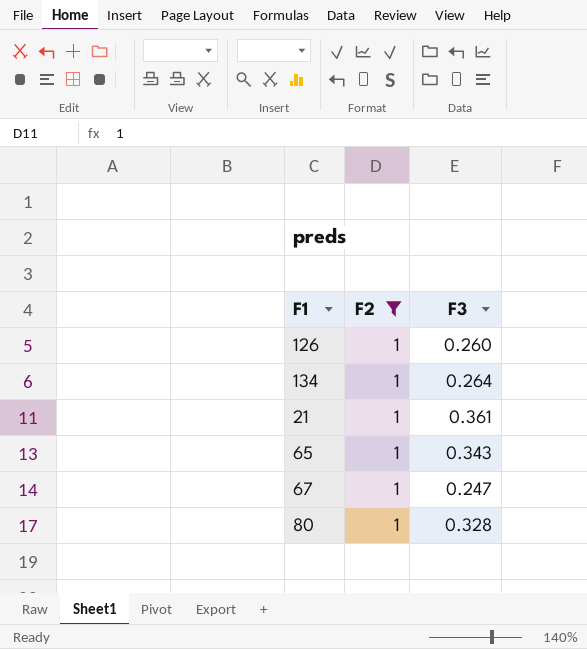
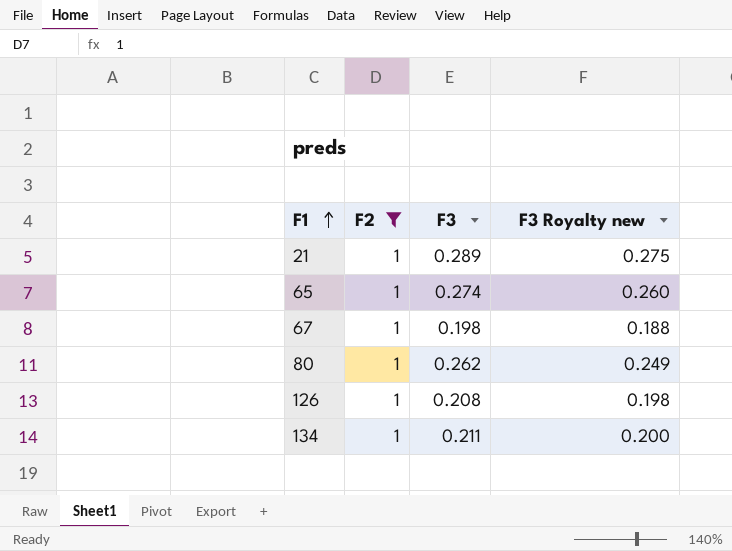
row order: none -> F1 ascending
column F3 Royalty new | formula: none -> [F3] * 0.95
21 | F3: 0.361 -> 0.289
65 | F3: 0.343 -> 0.274
67 | F3: 0.247 -> 0.198
80 | F3: 0.328 -> 0.262
126 | F3: 0.260 -> 0.208
134 | F3: 0.264 -> 0.211

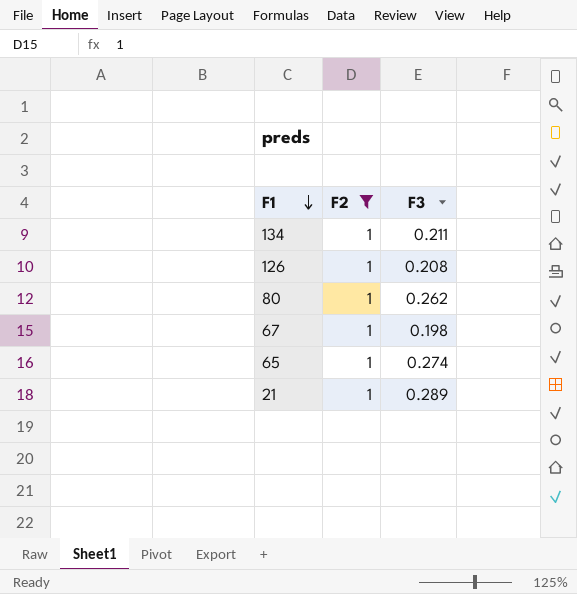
row order: F1 ascending -> F1 descending
column F3 Royalty new | formula: [F3] * 0.95 -> none

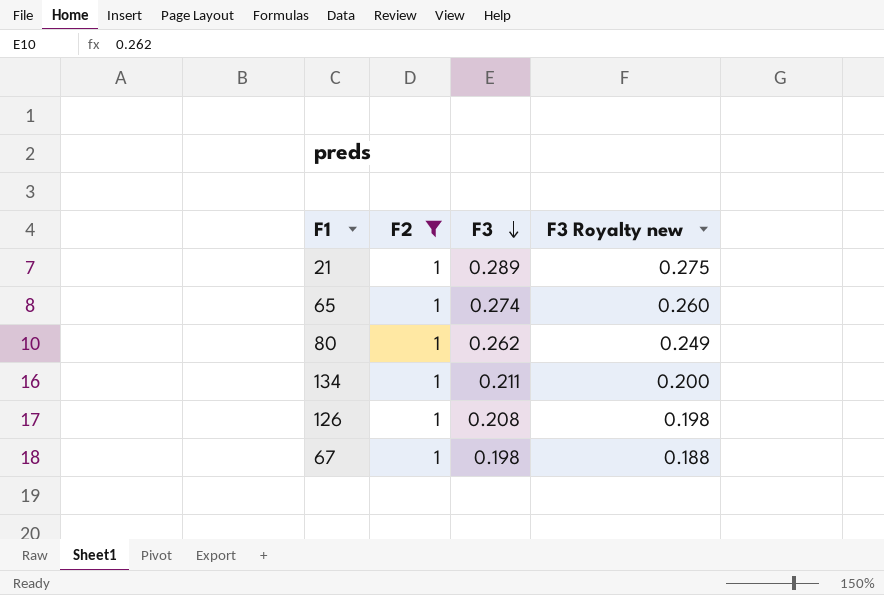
row order: F1 descending -> F3 descending
column F3 Royalty new | formula: none -> [F3] * 0.95

